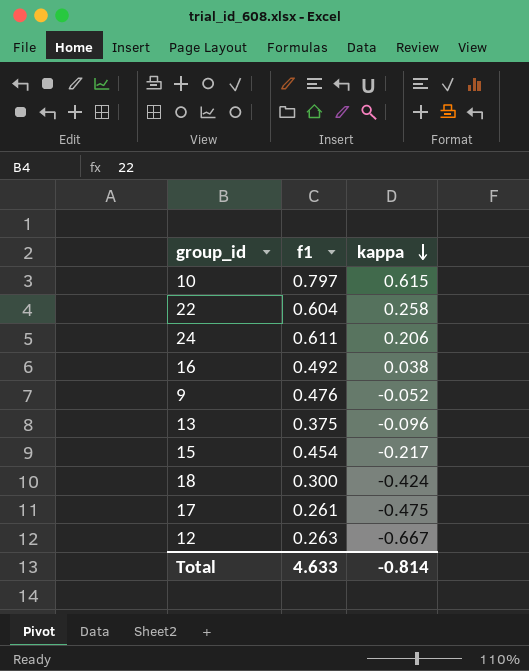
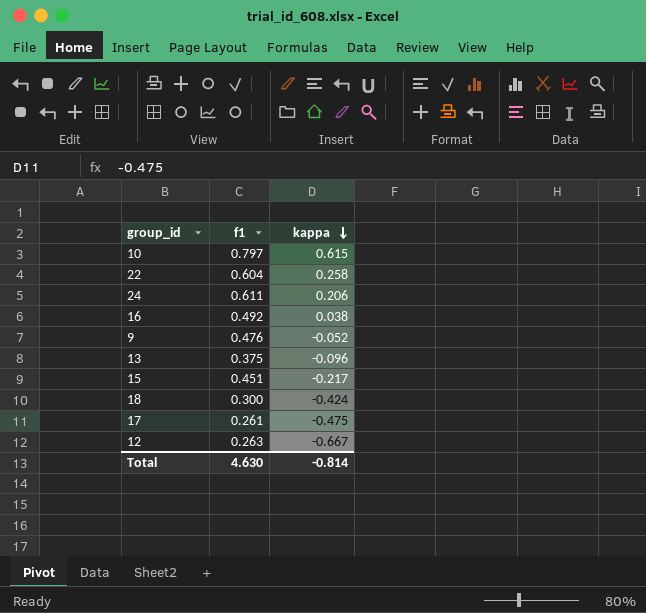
15 | f1: 0.454 -> 0.451
Total | f1: 4.633 -> 4.630

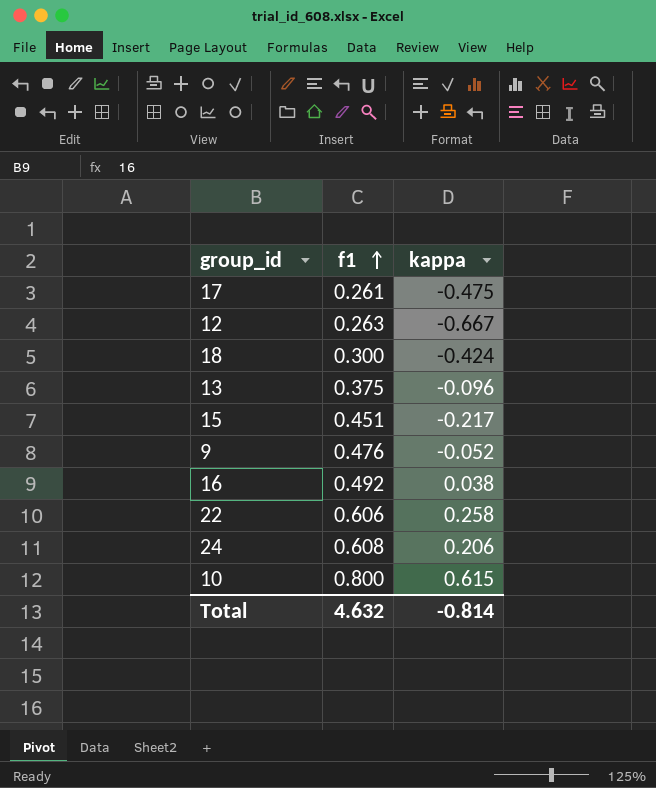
row order: kappa descending -> f1 ascending
22 | f1: 0.604 -> 0.606
24 | f1: 0.611 -> 0.608
10 | f1: 0.797 -> 0.800
Total | f1: 4.630 -> 4.632

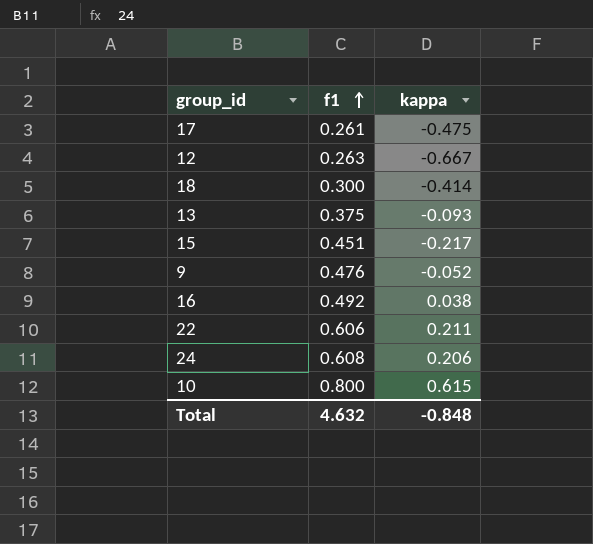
18 | kappa: -0.424 -> -0.414
13 | kappa: -0.096 -> -0.093
22 | kappa: 0.258 -> 0.211
Total | kappa: -0.814 -> -0.848

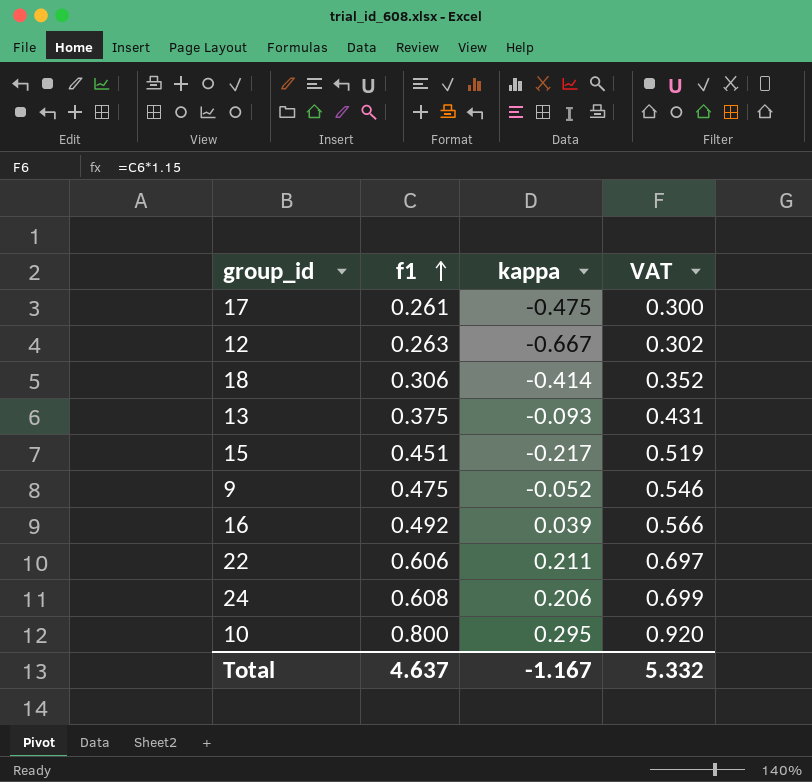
column VAT | formula: none -> [f1] * 1.15
18 | f1: 0.300 -> 0.306
9 | f1: 0.476 -> 0.475
16 | kappa: 0.038 -> 0.039
10 | kappa: 0.615 -> 0.295
Total | f1: 4.632 -> 4.637
Total | kappa: -0.848 -> -1.167

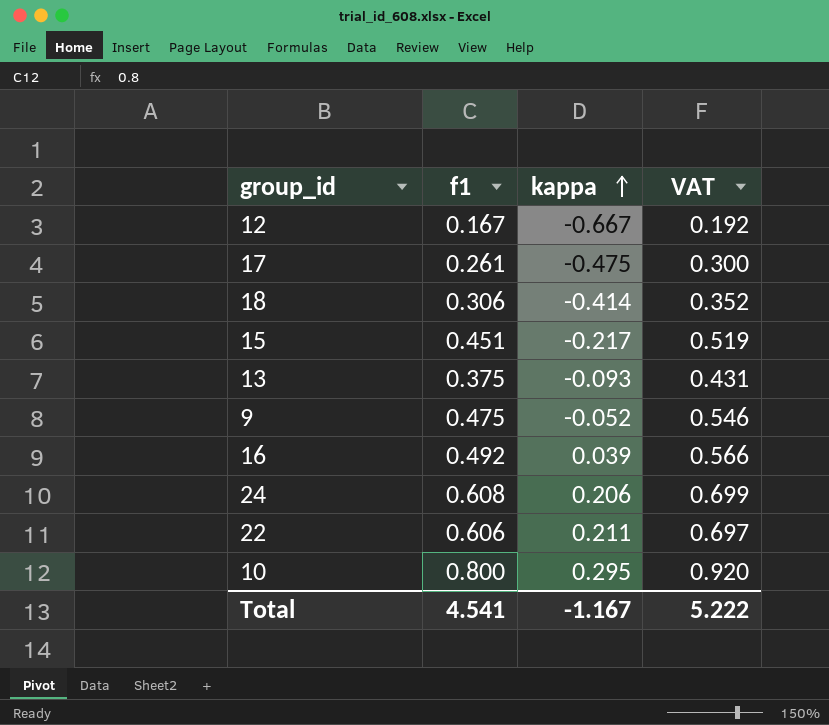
row order: f1 ascending -> kappa ascending
12 | f1: 0.263 -> 0.167
12 | VAT: 0.302 -> 0.192
Total | f1: 4.637 -> 4.541
Total | VAT: 5.332 -> 5.222

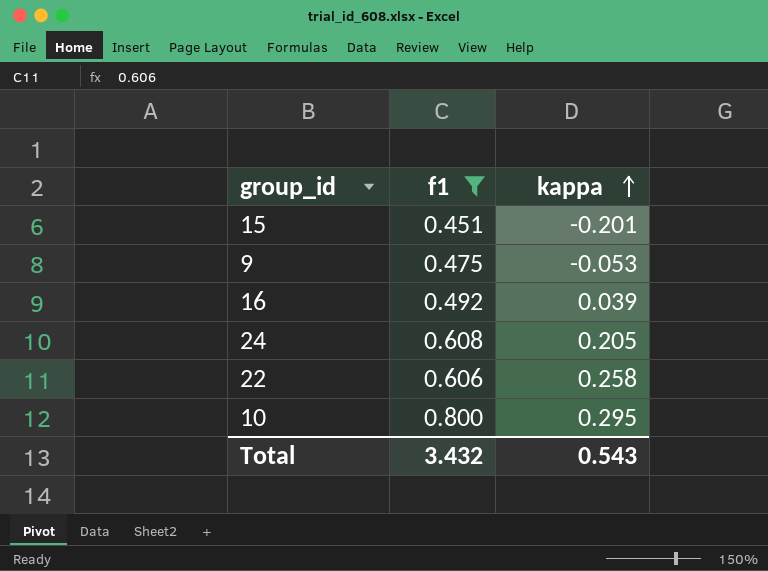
filter: none -> f1 >= 0.451
column VAT | formula: [f1] * 1.15 -> none
15 | kappa: -0.217 -> -0.201
9 | kappa: -0.052 -> -0.053
24 | kappa: 0.206 -> 0.205
22 | kappa: 0.211 -> 0.258
Total | f1: 4.541 -> 3.432
Total | kappa: -1.167 -> 0.543

